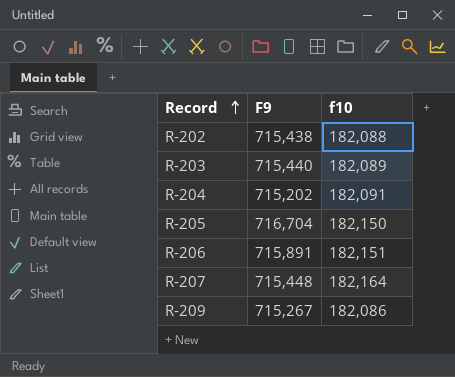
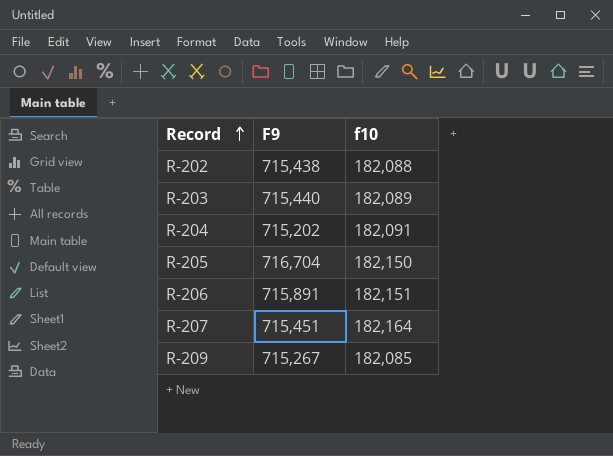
R-207 | F9: 715,448 -> 715,451
R-209 | f10: 182,086 -> 182,085

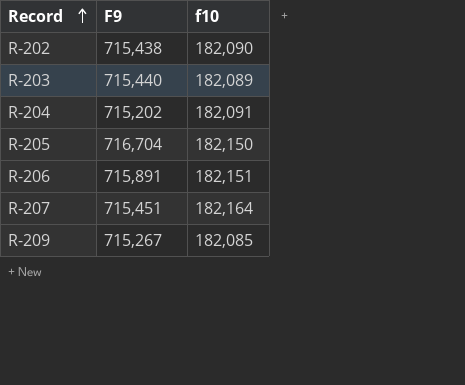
R-202 | f10: 182,088 -> 182,090

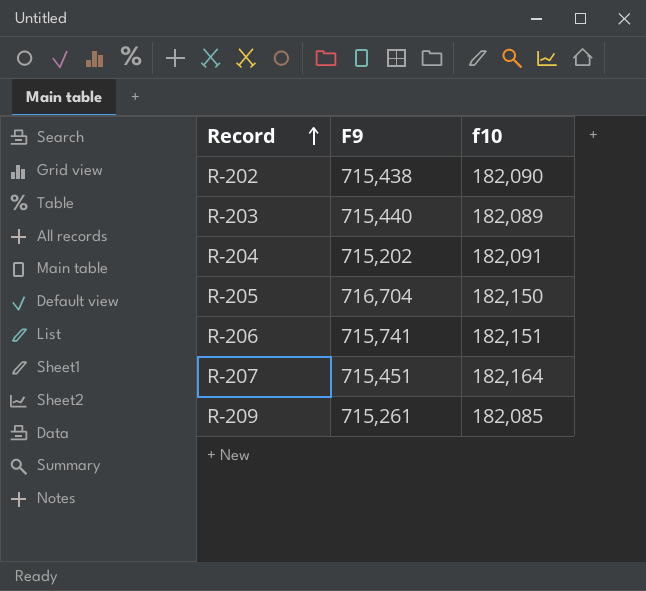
R-206 | F9: 715,891 -> 715,741
R-209 | F9: 715,267 -> 715,261

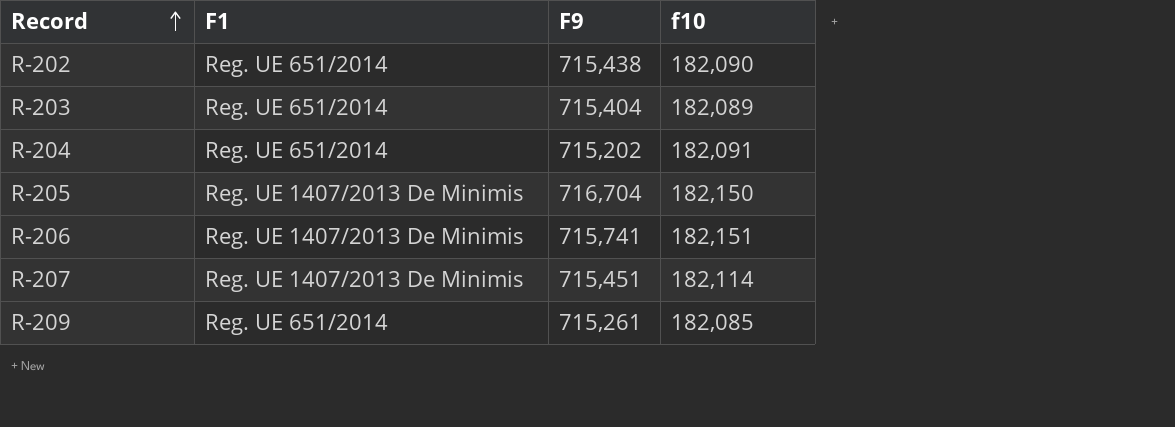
column F1 | position: none -> 2
R-203 | F9: 715,440 -> 715,404
R-207 | f10: 182,164 -> 182,114

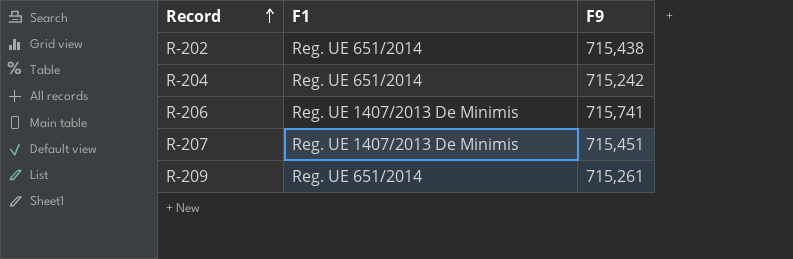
column f10 | position: 4 -> none
row R-203: Reg. UE 651/2014 | 715,404 | 182,089 -> none
row R-205: Reg. UE 1407/2013 De Minimis | 716,704 | 182,150 -> none
R-204 | F9: 715,202 -> 715,242

